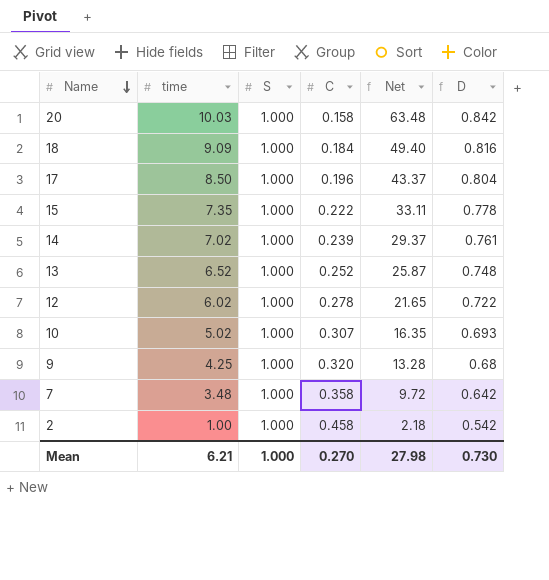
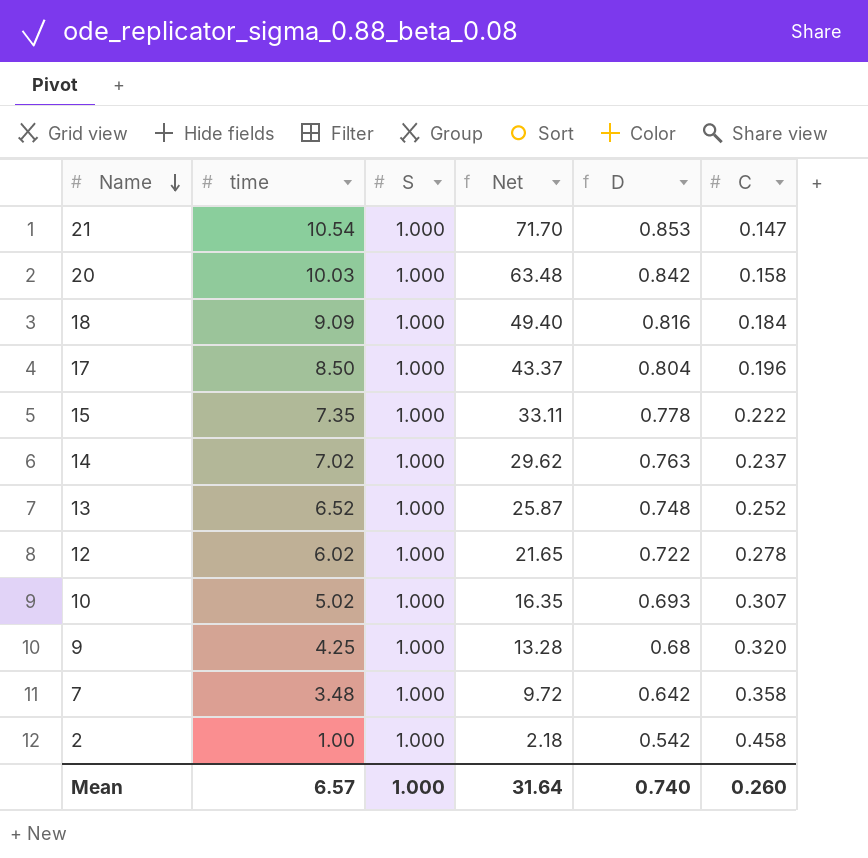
column C | position: 4 -> 6
row 21: none -> 10.54 | 1.000 | 71.70 | 0.853 | 0.147
14 | Net: 29.37 -> 29.62
14 | D: 0.761 -> 0.763
14 | C: 0.239 -> 0.237
Mean | time: 6.21 -> 6.57
Mean | Net: 27.98 -> 31.64
Mean | D: 0.730 -> 0.740
Mean | C: 0.270 -> 0.260

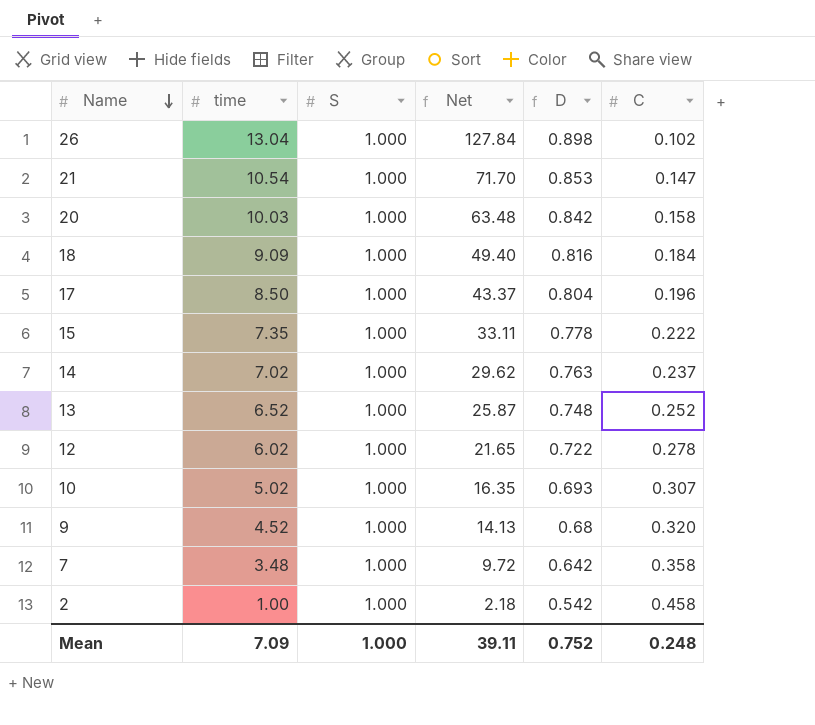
row 26: none -> 13.04 | 1.000 | 127.84 | 0.898 | 0.102
9 | time: 4.25 -> 4.52
9 | Net: 13.28 -> 14.13
Mean | time: 6.57 -> 7.09
Mean | Net: 31.64 -> 39.11
Mean | D: 0.740 -> 0.752
Mean | C: 0.260 -> 0.248

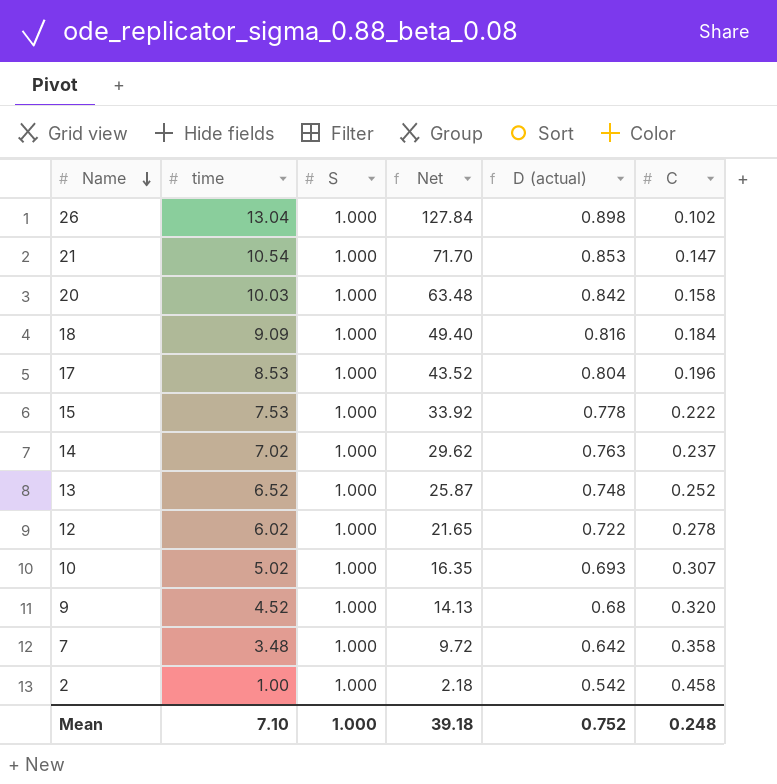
column name: D -> D (actual)
17 | time: 8.50 -> 8.53
17 | Net: 43.37 -> 43.52
15 | time: 7.35 -> 7.53
15 | Net: 33.11 -> 33.92
Mean | time: 7.09 -> 7.10
Mean | Net: 39.11 -> 39.18

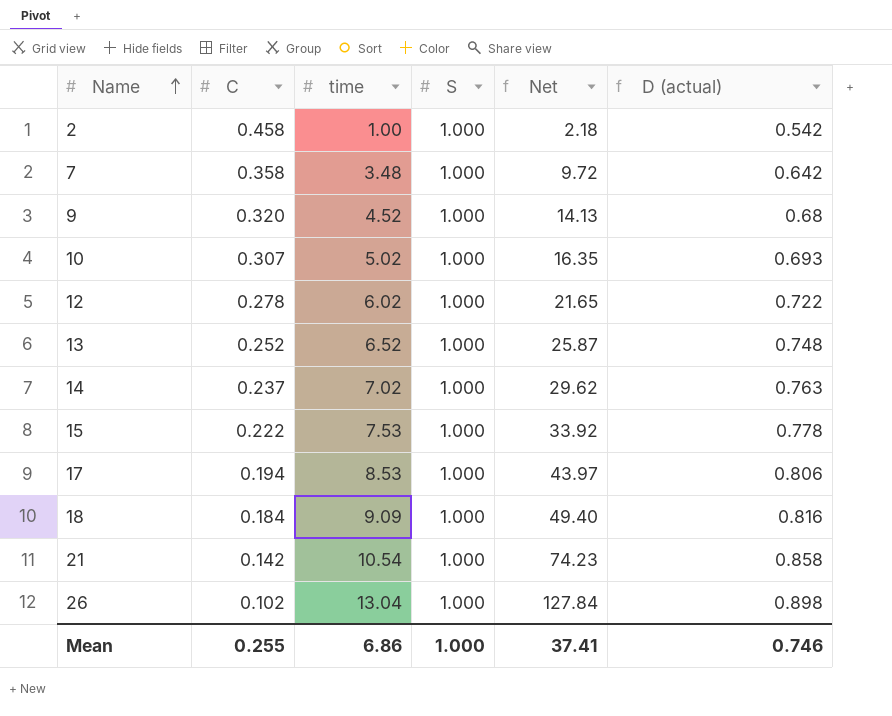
row order: Name descending -> Name ascending
column C | position: 6 -> 2
row 20: 10.03 | 1.000 | 63.48 | 0.842 | 0.158 -> none
17 | C: 0.196 -> 0.194
17 | Net: 43.52 -> 43.97
17 | D (actual): 0.804 -> 0.806
21 | C: 0.147 -> 0.142
21 | Net: 71.70 -> 74.23
21 | D (actual): 0.853 -> 0.858
Mean | C: 0.248 -> 0.255
Mean | time: 7.10 -> 6.86
Mean | Net: 39.18 -> 37.41
Mean | D (actual): 0.752 -> 0.746

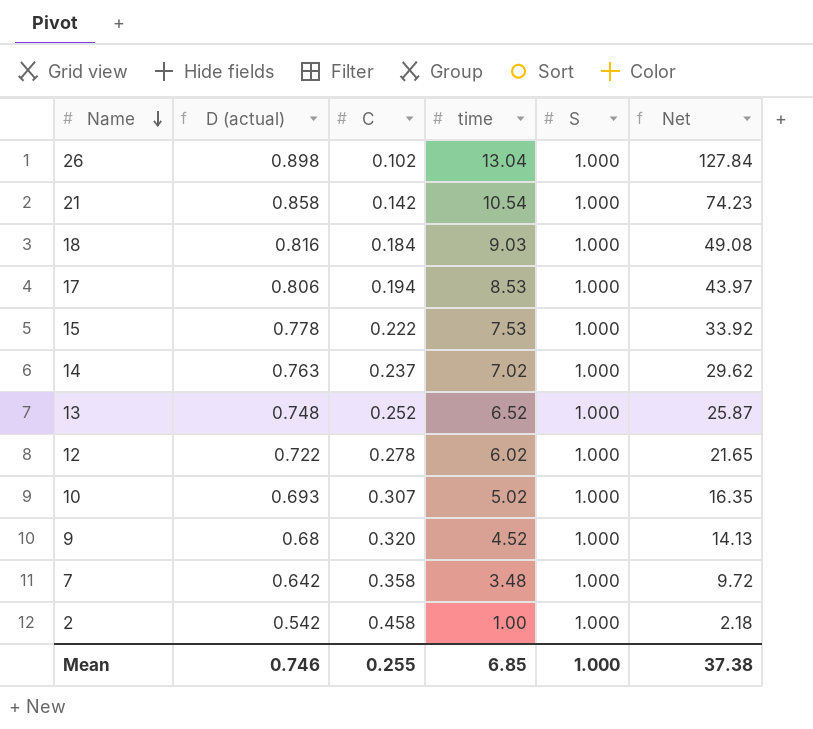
row order: Name ascending -> Name descending
column D (actual) | position: 6 -> 2
18 | time: 9.09 -> 9.03
18 | Net: 49.40 -> 49.08
Mean | time: 6.86 -> 6.85
Mean | Net: 37.41 -> 37.38

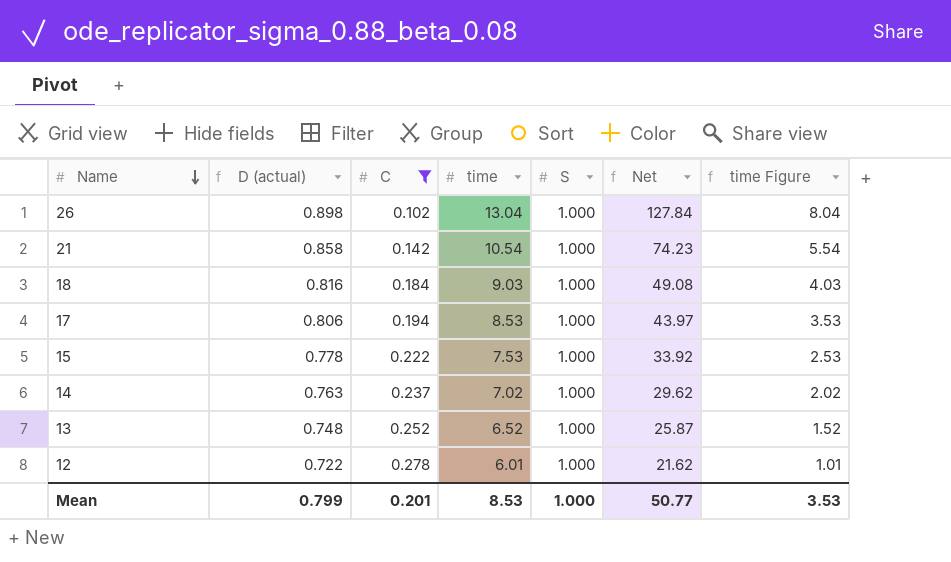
filter: none -> C <= 0.278
column time Figure | formula: none -> [time] - 5
12 | time: 6.02 -> 6.01
12 | Net: 21.65 -> 21.62
Mean | D (actual): 0.746 -> 0.799
Mean | C: 0.255 -> 0.201
Mean | time: 6.85 -> 8.53
Mean | Net: 37.38 -> 50.77

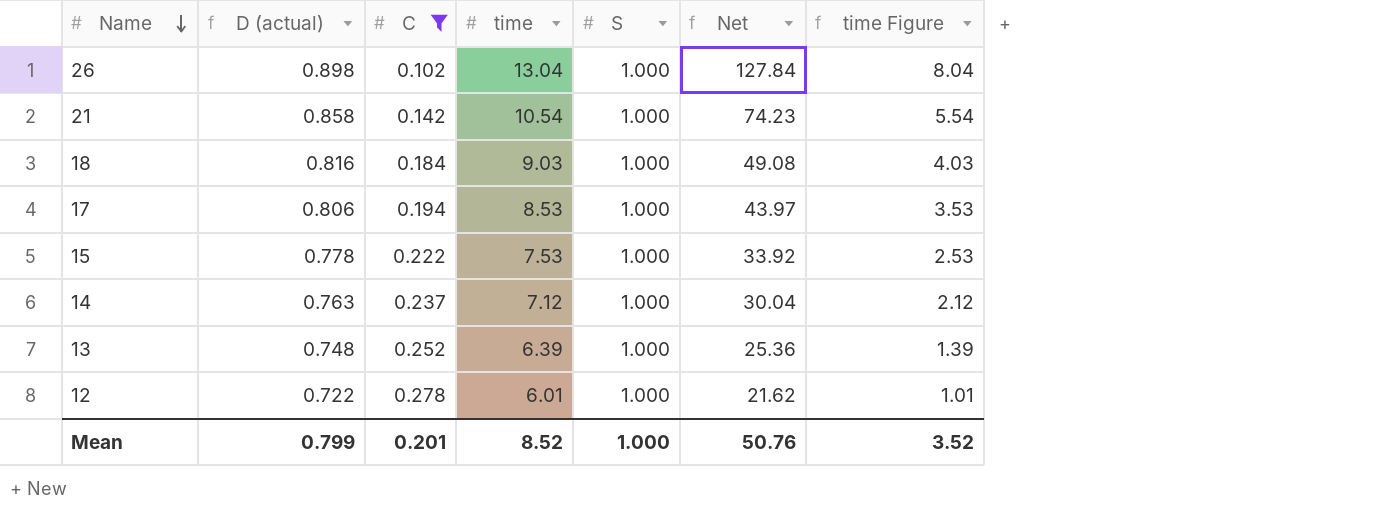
14 | time: 7.02 -> 7.12
14 | Net: 29.62 -> 30.04
14 | time Figure: 2.02 -> 2.12
13 | time: 6.52 -> 6.39
13 | Net: 25.87 -> 25.36
13 | time Figure: 1.52 -> 1.39
Mean | time: 8.53 -> 8.52
Mean | Net: 50.77 -> 50.76
Mean | time Figure: 3.53 -> 3.52

